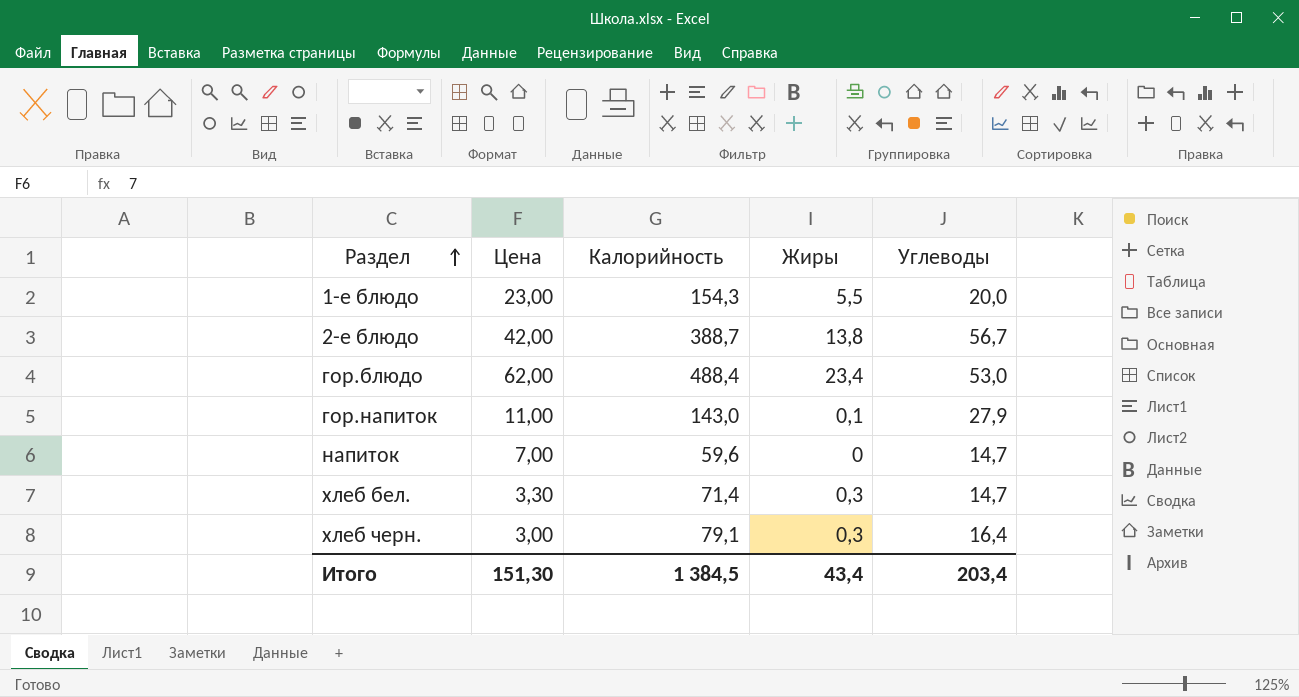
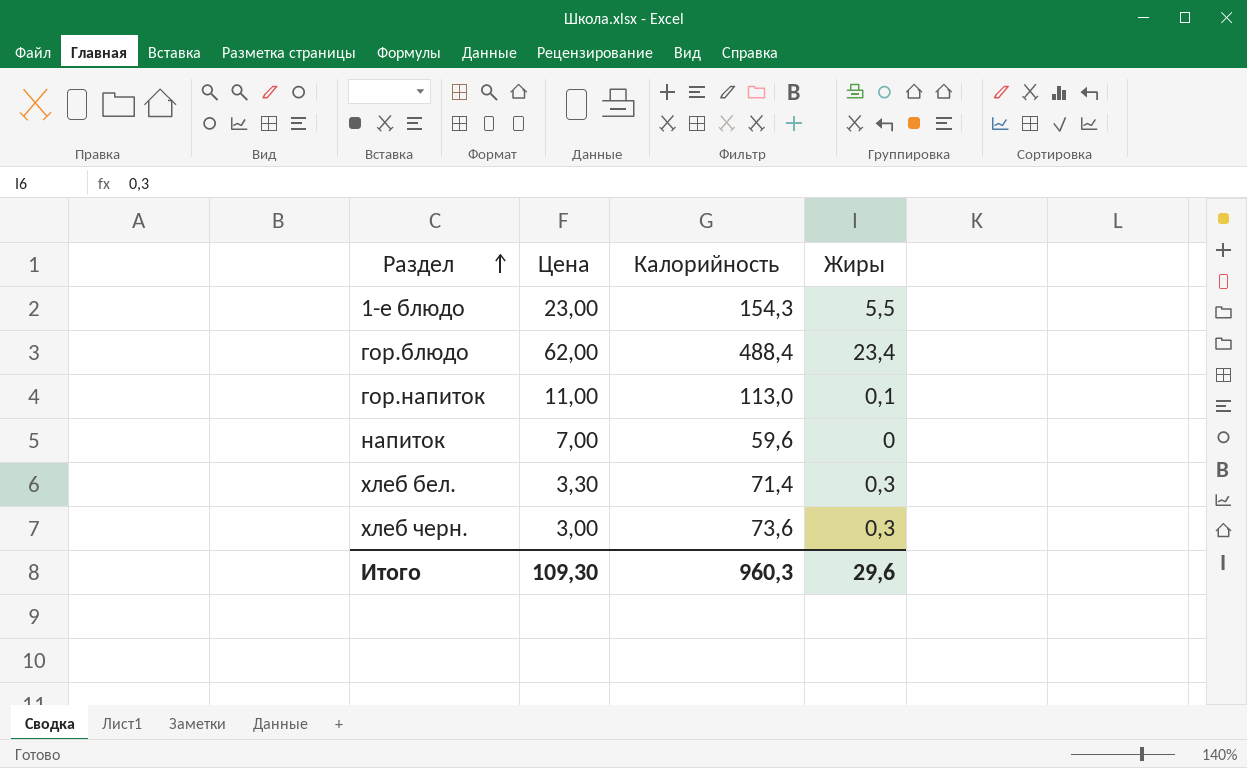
column Углеводы | position: 5 -> none
row 2-е блюдо: 42,00 | 388,7 | 13,8 | 56,7 -> none
гор.напиток | Калорийность: 143,0 -> 113,0
хлеб черн. | Калорийность: 79,1 -> 73,6
Итого | Цена: 151,30 -> 109,30
Итого | Калорийность: 1 384,5 -> 960,3
Итого | Жиры: 43,4 -> 29,6

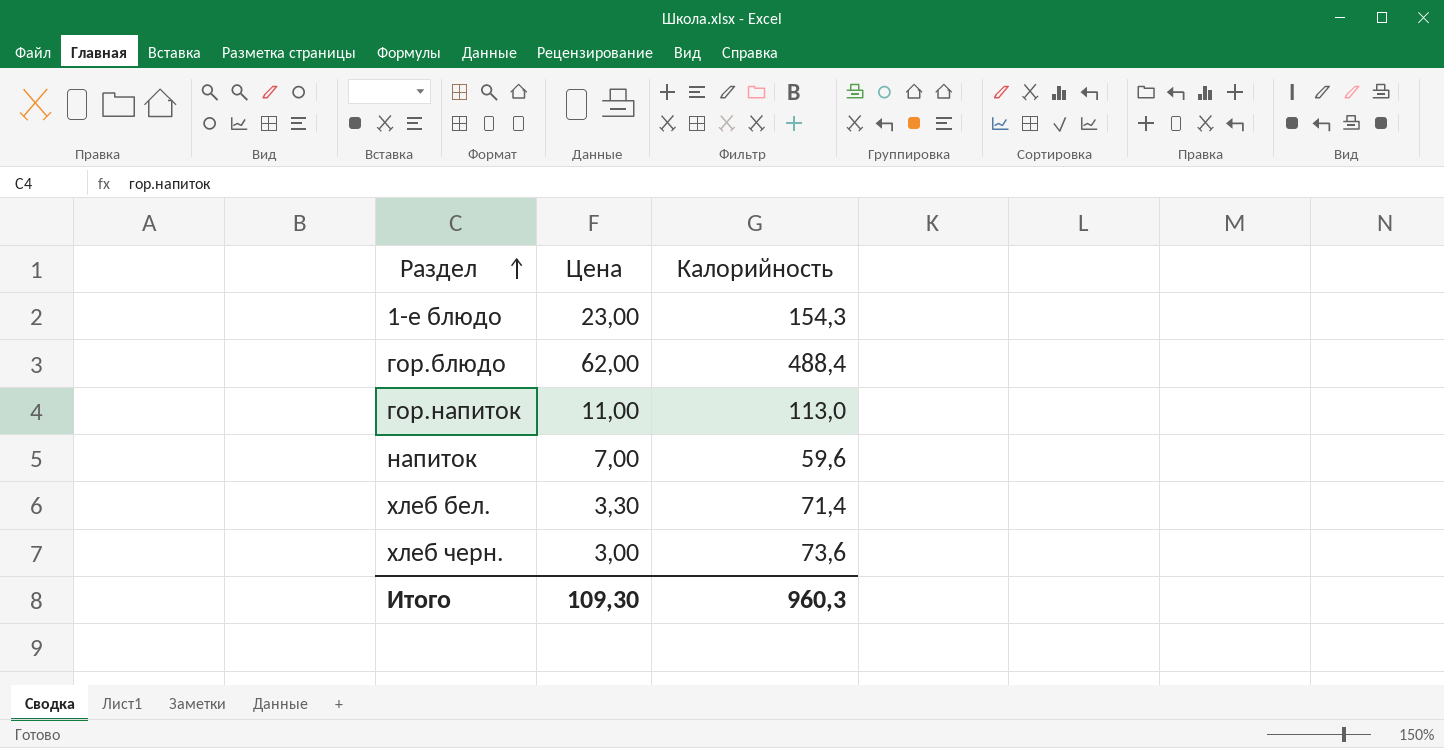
column Жиры | position: 4 -> none

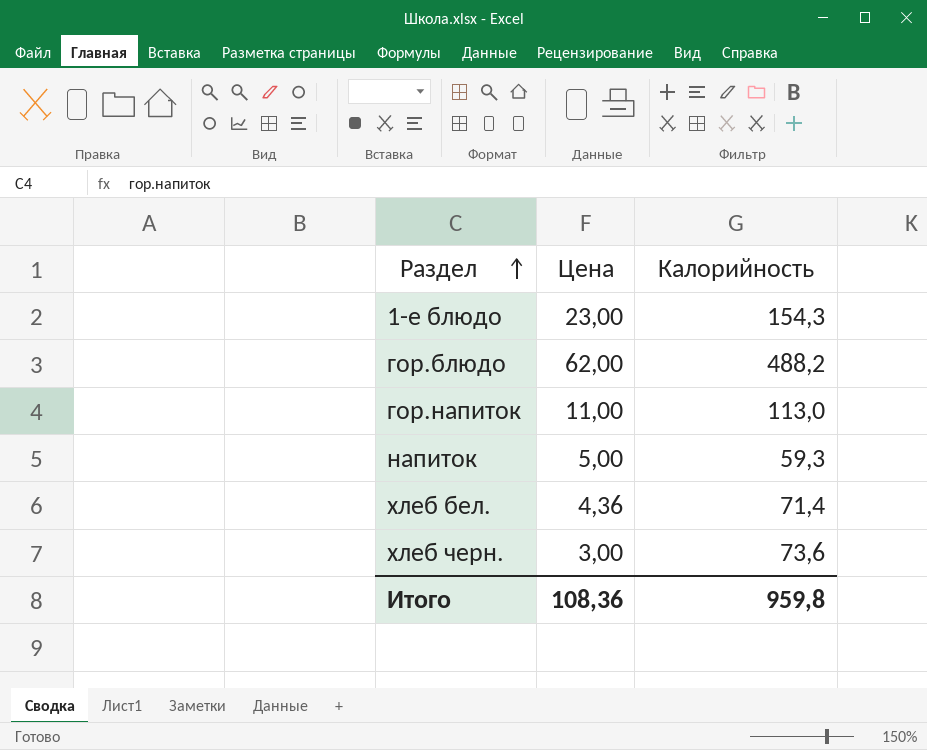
гор.блюдо | Калорийность: 488,4 -> 488,2
напиток | Цена: 7,00 -> 5,00
напиток | Калорийность: 59,6 -> 59,3
хлеб бел. | Цена: 3,30 -> 4,36
Итого | Цена: 109,30 -> 108,36
Итого | Калорийность: 960,3 -> 959,8

